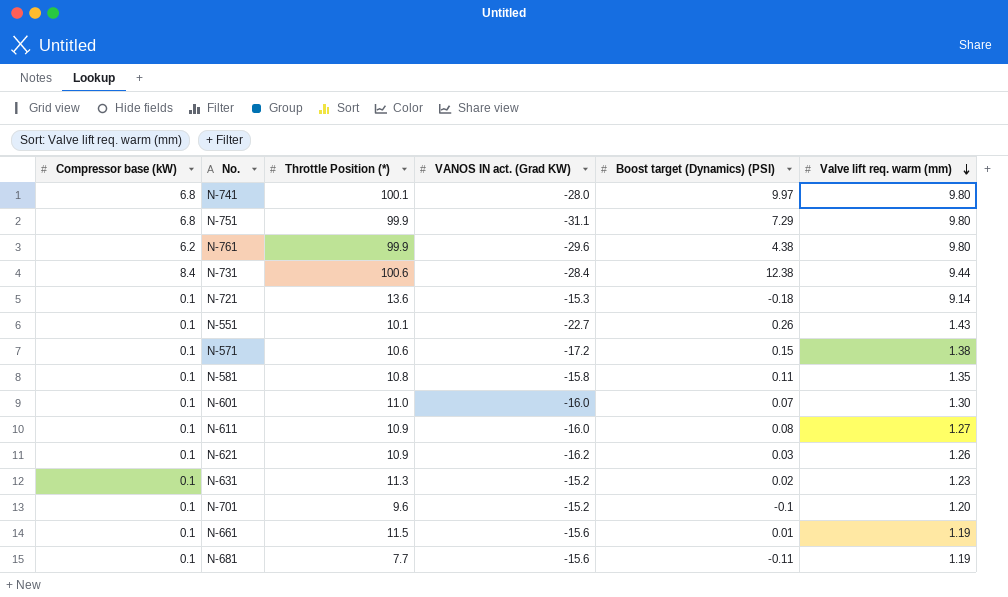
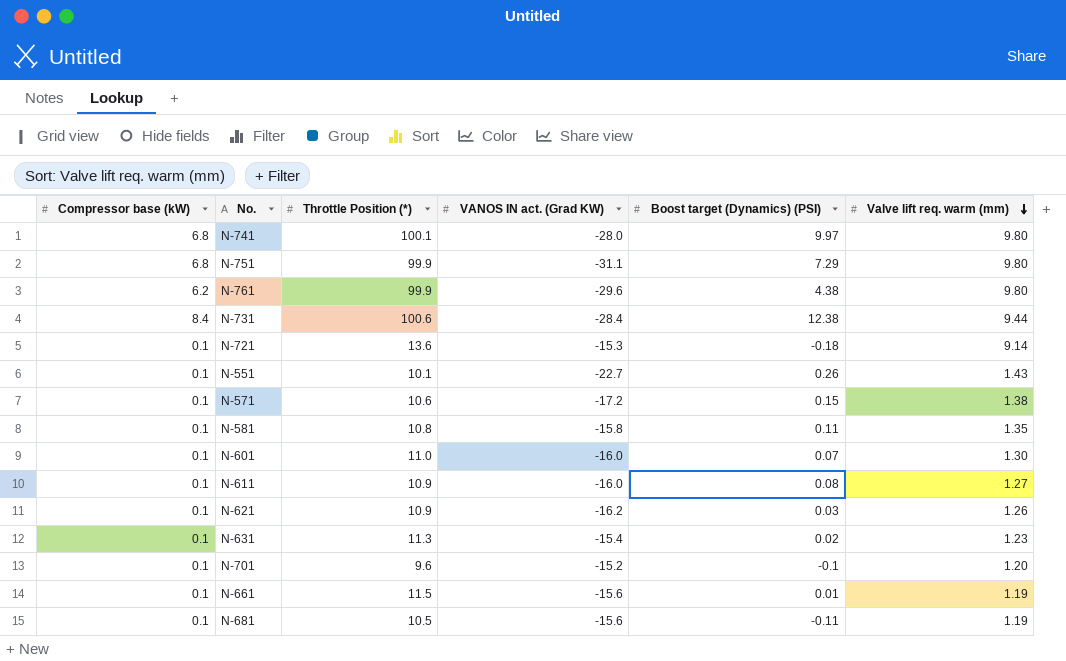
N-631 | VANOS IN act. (Grad KW): -15.2 -> -15.4
N-681 | Throttle Position (*): 7.7 -> 10.5

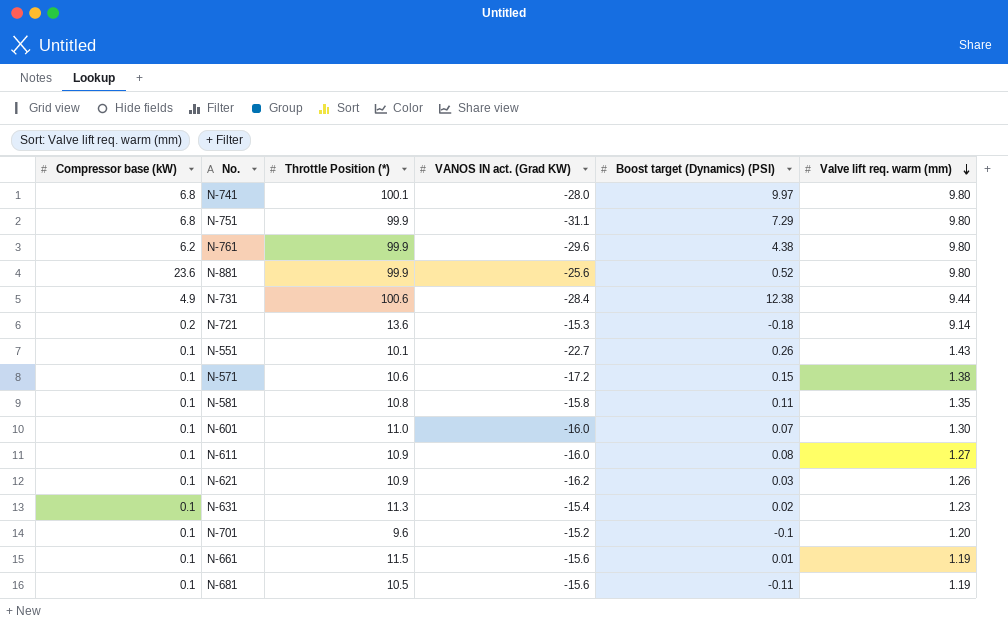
row N-881: none -> 23.6 | 99.9 | -25.6 | 0.52 | 9.80
N-731 | Compressor base (kW): 8.4 -> 4.9
N-721 | Compressor base (kW): 0.1 -> 0.2

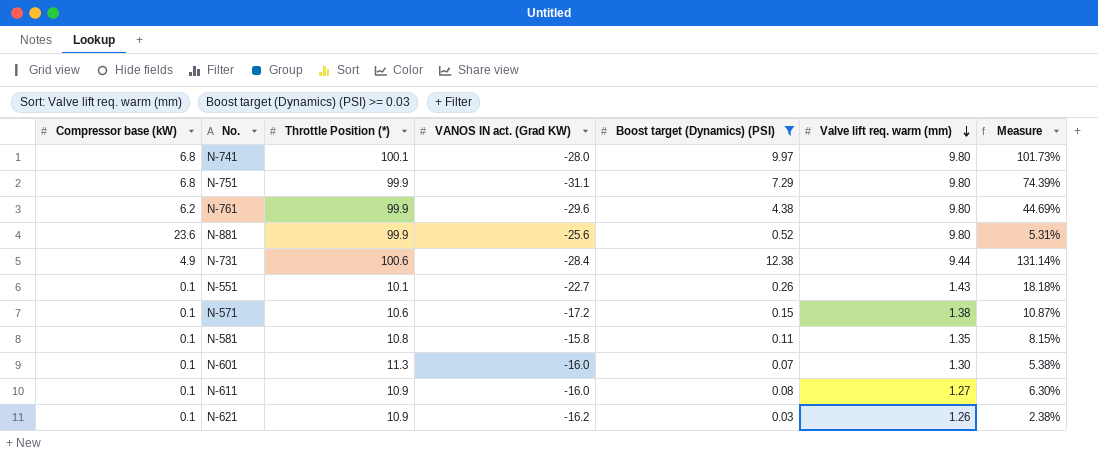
filter: none -> Boost target (Dynamics) (PSI) >= 0.03
column Measure | formula: none -> [Boost target (Dynamics) (PSI)] / [Valve lift req. warm (mm)]
N-601 | Throttle Position (*): 11.0 -> 11.3

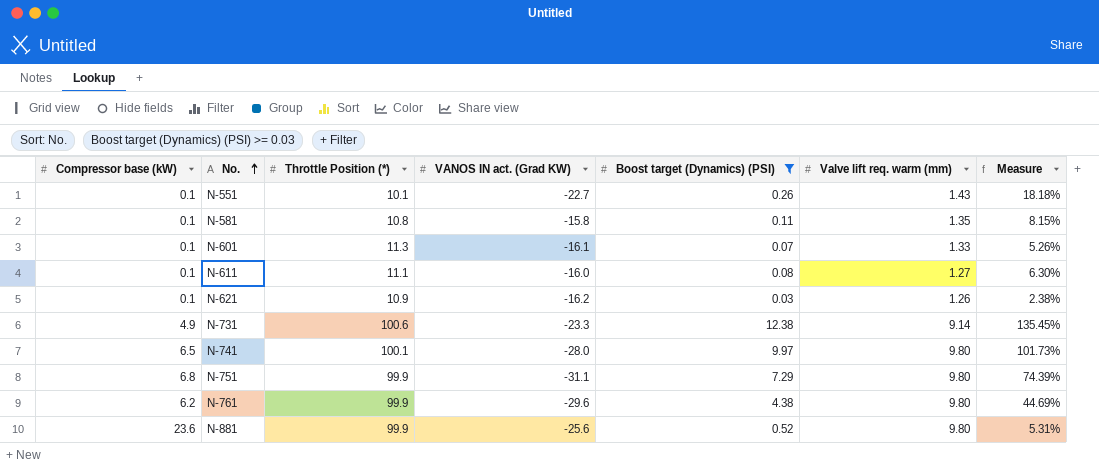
row order: Valve lift req. warm (mm) descending -> No. ascending
row N-571: 0.1 | 10.6 | -17.2 | 0.15 | 1.38 | 10.87% -> none
N-601 | VANOS IN act. (Grad KW): -16.0 -> -16.1
N-601 | Valve lift req. warm (mm): 1.30 -> 1.33
N-601 | Measure: 5.38% -> 5.26%
N-611 | Throttle Position (*): 10.9 -> 11.1
N-731 | VANOS IN act. (Grad KW): -28.4 -> -23.3
N-731 | Valve lift req. warm (mm): 9.44 -> 9.14
N-731 | Measure: 131.14% -> 135.45%
N-741 | Compressor base (kW): 6.8 -> 6.5

